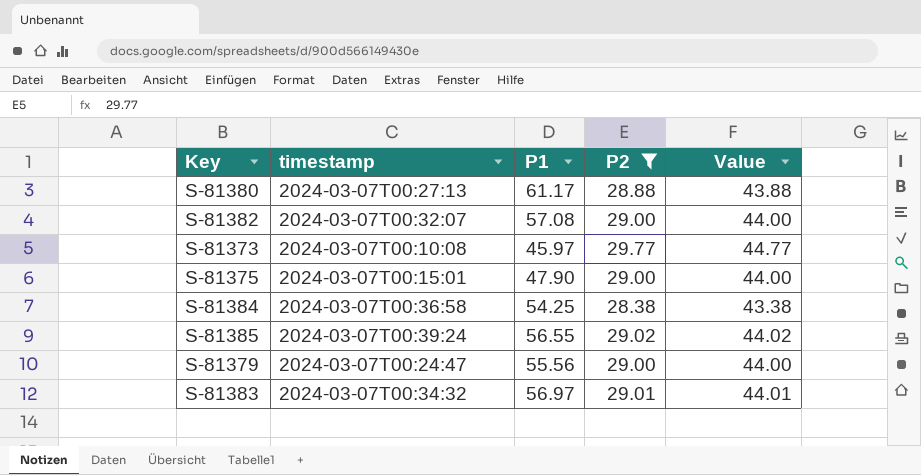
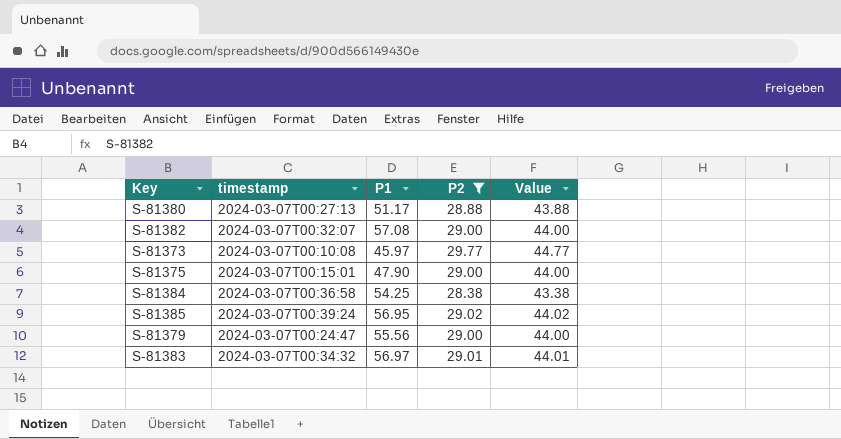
S-81380 | P1: 61.17 -> 51.17
S-81385 | P1: 56.55 -> 56.95

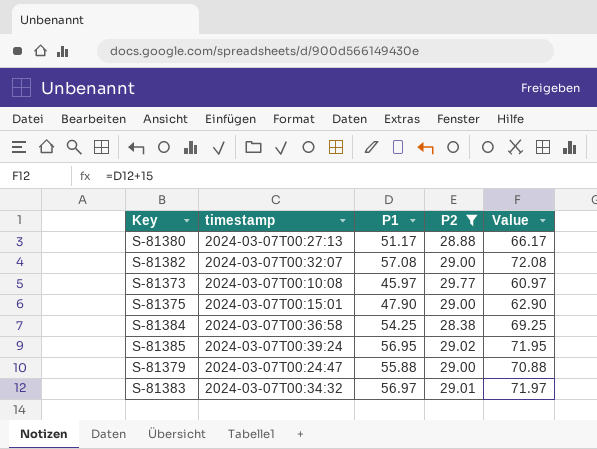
column Value | formula: [P2] + 15 -> [P1] + 15
S-81379 | P1: 55.56 -> 55.88

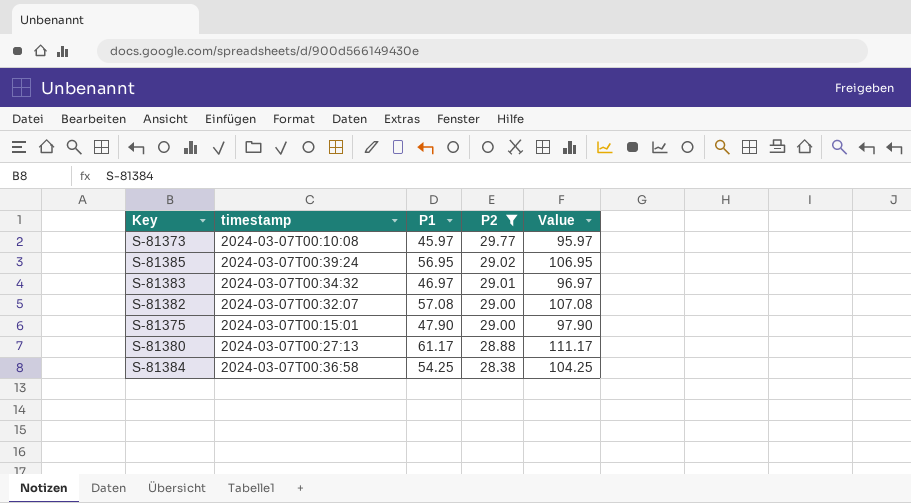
row order: none -> P2 descending
column Value | formula: [P1] + 15 -> [P1] + 50
row S-81379: 2024-03-07T00:24:47 | 55.88 | 29.00 | 70.88 -> none
S-81383 | P1: 56.97 -> 46.97
S-81380 | P1: 51.17 -> 61.17

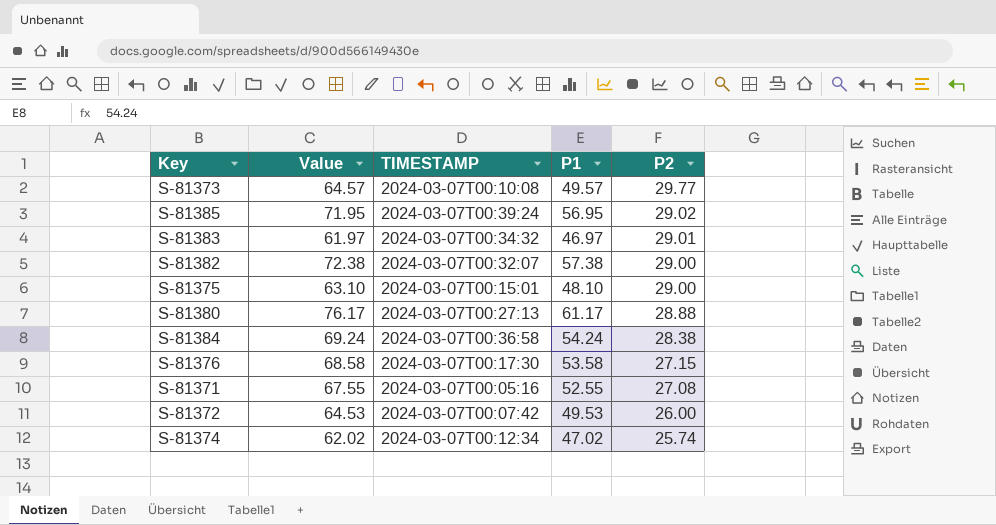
filter: P2 >= 28.38 -> none
column Value | formula: [P1] + 50 -> [P1] + 15
column Value | position: 5 -> 2
column name: timestamp -> TIMESTAMP
S-81373 | P1: 45.97 -> 49.57
S-81382 | P1: 57.08 -> 57.38
S-81375 | P1: 47.90 -> 48.10
S-81384 | P1: 54.25 -> 54.24

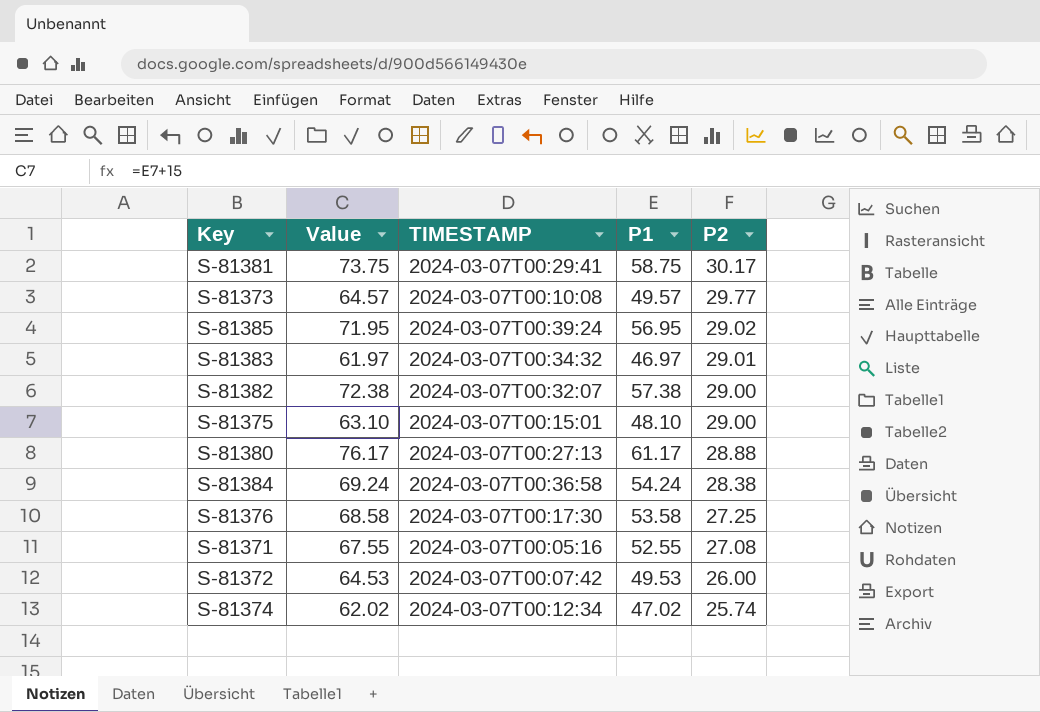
row S-81381: none -> 73.75 | 2024-03-07T00:29:41 | 58.75 | 30.17
S-81376 | P2: 27.15 -> 27.25

